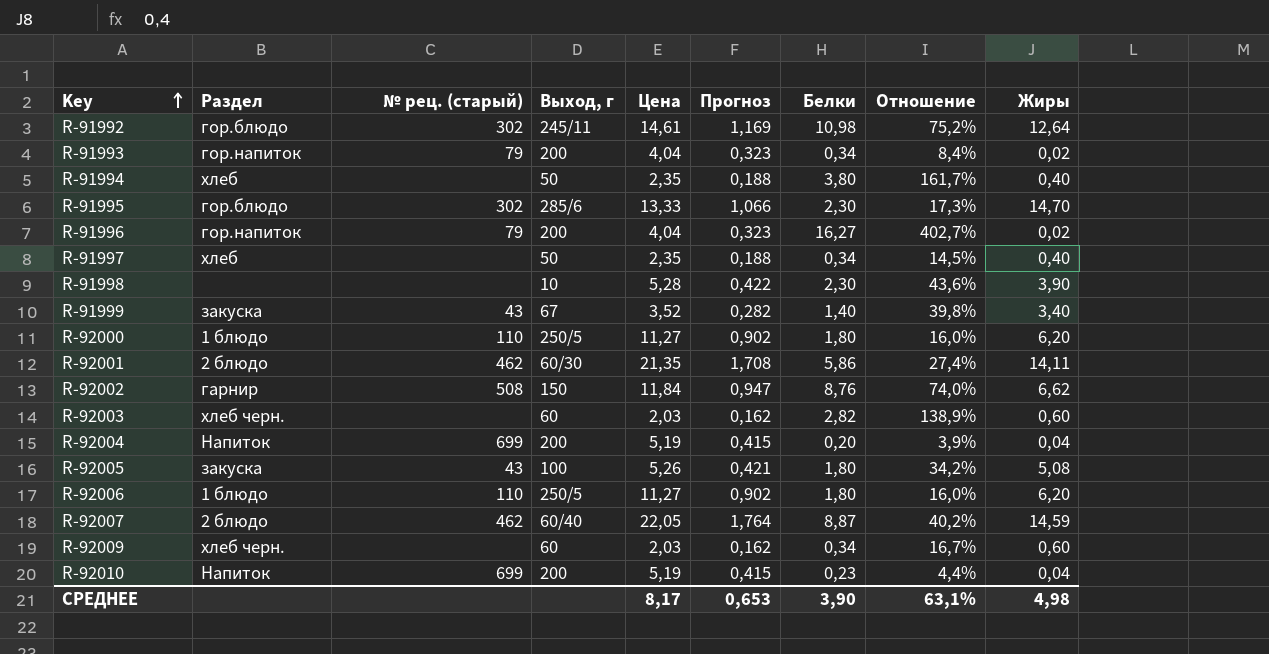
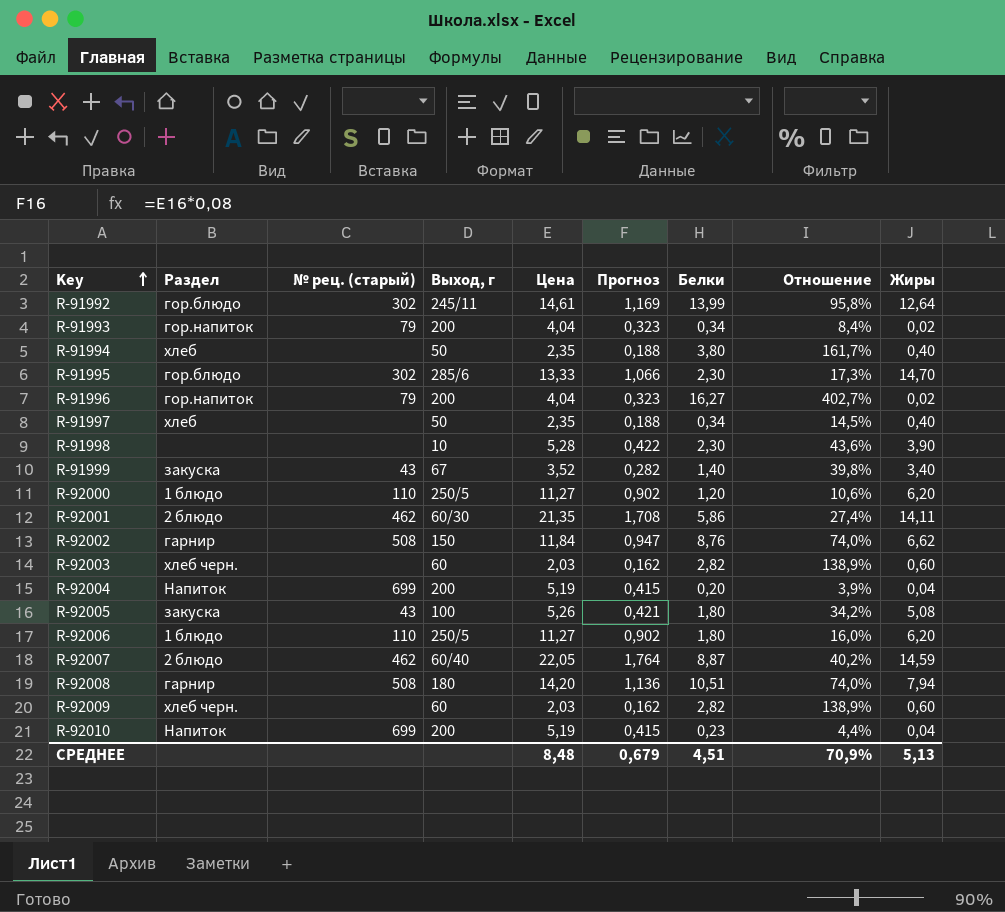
R-91992 | Белки: 10,98 -> 13,99
R-91992 | Отношение: 75,2% -> 95,8%
R-92000 | Белки: 1,80 -> 1,20
R-92000 | Отношение: 16,0% -> 10,6%
row R-92008: none -> гарнир | 508 | 180 | 14,20 | 1,136 | 10,51 | 74,0% | 7,94
R-92009 | Белки: 0,34 -> 2,82
R-92009 | Отношение: 16,7% -> 138,9%
СРЕДНЕЕ | Цена: 8,17 -> 8,48
СРЕДНЕЕ | Прогноз: 0,653 -> 0,679
СРЕДНЕЕ | Белки: 3,90 -> 4,51
СРЕДНЕЕ | Отношение: 63,1% -> 70,9%
СРЕДНЕЕ | Жиры: 4,98 -> 5,13

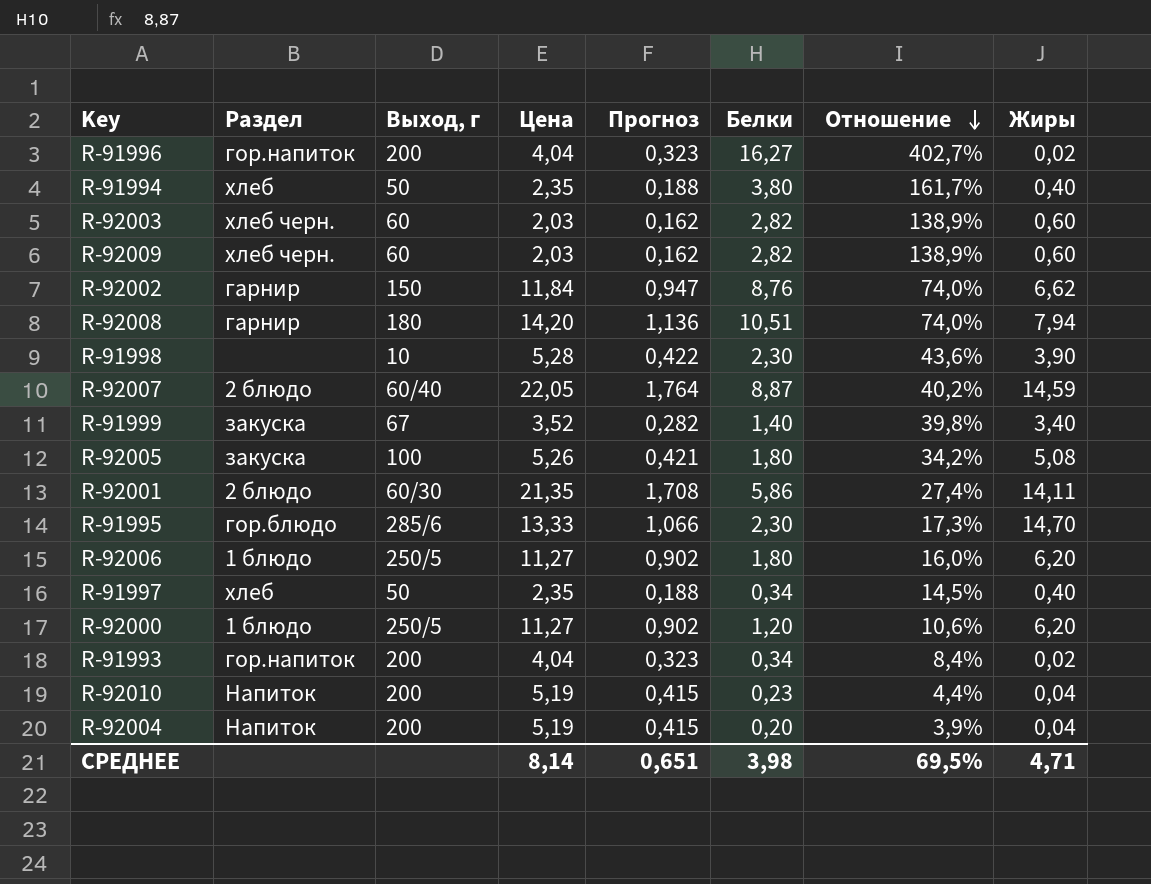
row order: Key ascending -> Отношение descending
column № рец. (старый) | position: 3 -> none
row R-91992: гор.блюдо | 302 | 245/11 | 14,61 | 1,169 | 13,99 | 95,8% | 12,64 -> none
СРЕДНЕЕ | Цена: 8,48 -> 8,14
СРЕДНЕЕ | Прогноз: 0,679 -> 0,651
СРЕДНЕЕ | Белки: 4,51 -> 3,98
СРЕДНЕЕ | Отношение: 70,9% -> 69,5%
СРЕДНЕЕ | Жиры: 5,13 -> 4,71

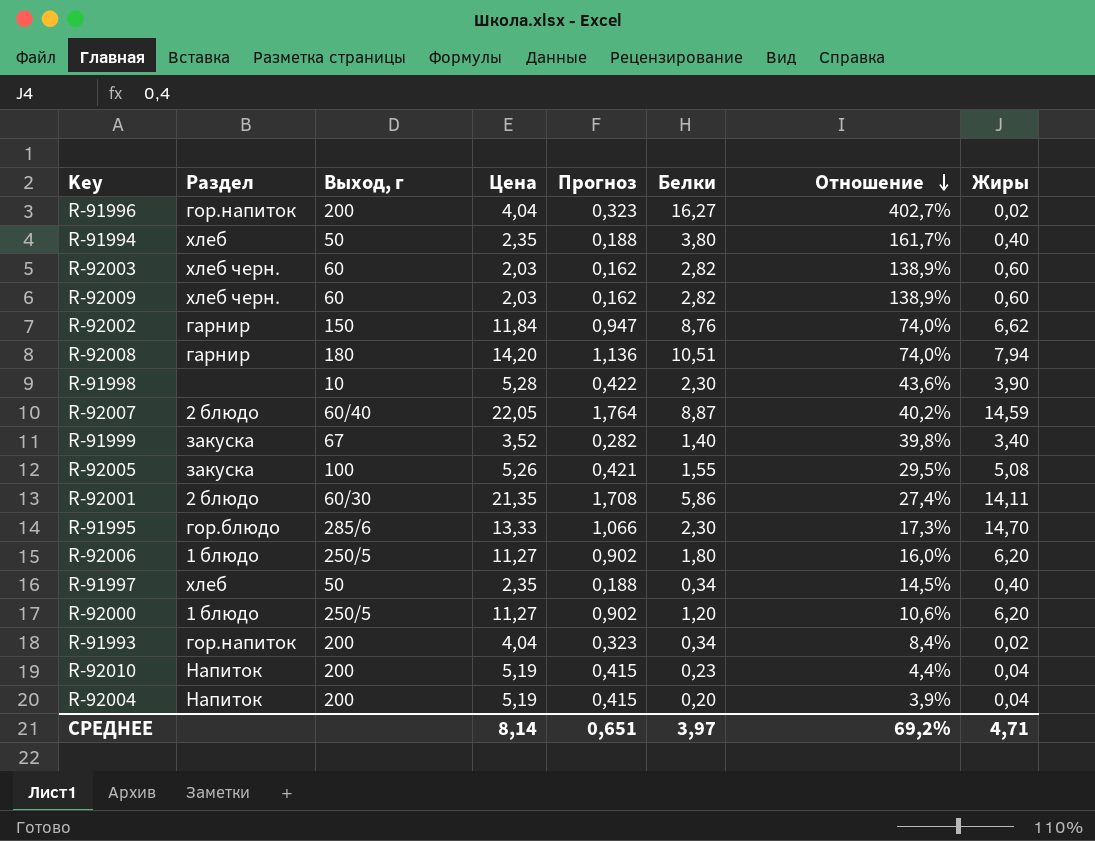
R-92005 | Белки: 1,80 -> 1,55
R-92005 | Отношение: 34,2% -> 29,5%
СРЕДНЕЕ | Белки: 3,98 -> 3,97
СРЕДНЕЕ | Отношение: 69,5% -> 69,2%

